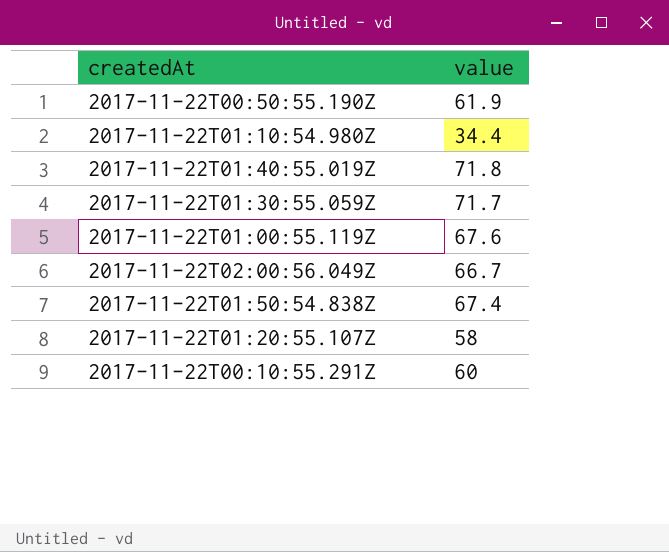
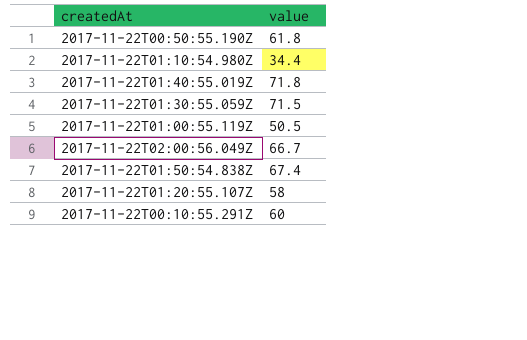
2017-11-22T00:50:55.190Z | value: 61.9 -> 61.8
2017-11-22T01:30:55.059Z | value: 71.7 -> 71.5
2017-11-22T01:00:55.119Z | value: 67.6 -> 50.5

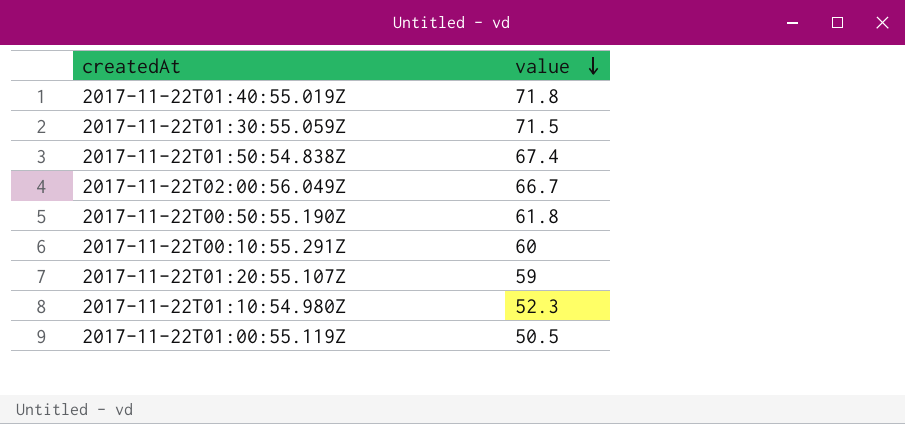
row order: none -> value descending
2017-11-22T01:20:55.107Z | value: 58 -> 59
2017-11-22T01:10:54.980Z | value: 34.4 -> 52.3

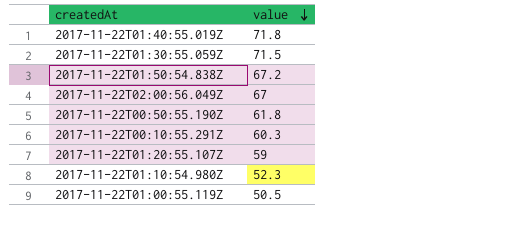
2017-11-22T01:50:54.838Z | value: 67.4 -> 67.2
2017-11-22T02:00:56.049Z | value: 66.7 -> 67
2017-11-22T00:10:55.291Z | value: 60 -> 60.3

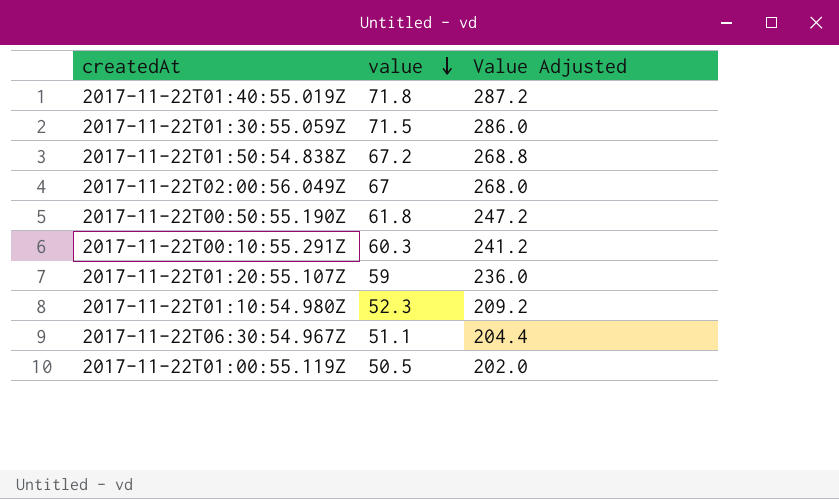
column Value Adjusted | formula: none -> [value] * 4
row 2017-11-22T06:30:54.967Z: none -> 51.1 | 204.4

